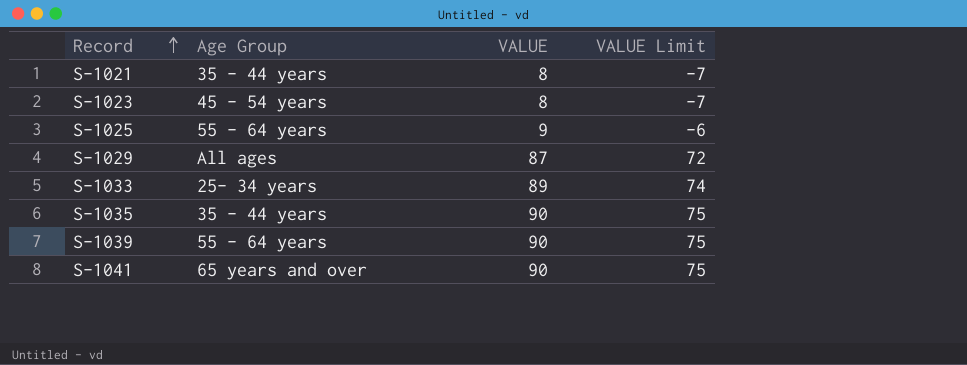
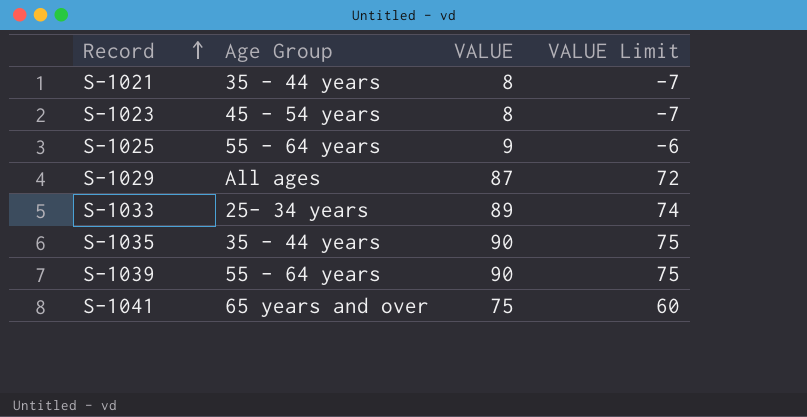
S-1041 | VALUE: 90 -> 75
S-1041 | VALUE Limit: 75 -> 60

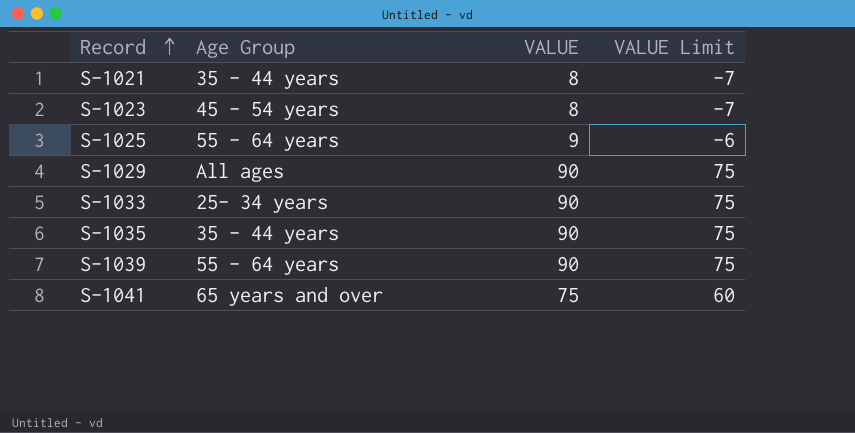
S-1029 | VALUE: 87 -> 90
S-1029 | VALUE Limit: 72 -> 75
S-1033 | VALUE: 89 -> 90
S-1033 | VALUE Limit: 74 -> 75

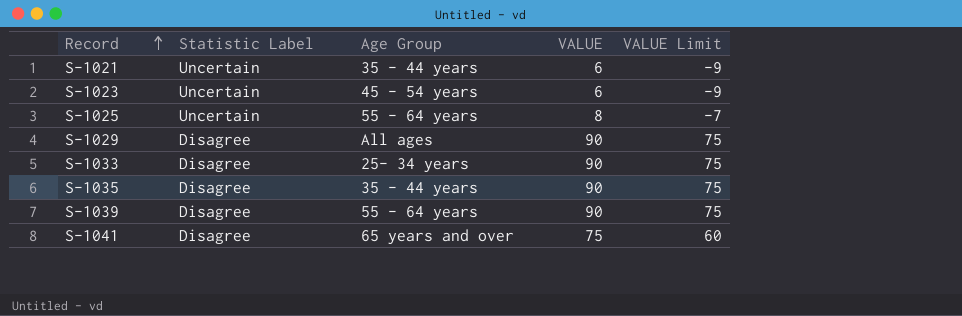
column Statistic Label | position: none -> 2
S-1021 | VALUE: 8 -> 6
S-1021 | VALUE Limit: -7 -> -9
S-1023 | VALUE: 8 -> 6
S-1023 | VALUE Limit: -7 -> -9
S-1025 | VALUE: 9 -> 8
S-1025 | VALUE Limit: -6 -> -7

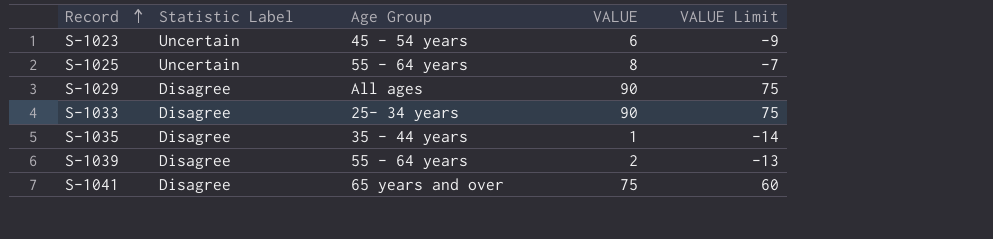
row S-1021: Uncertain | 35 - 44 years | 6 | -9 -> none
S-1035 | VALUE: 90 -> 1
S-1035 | VALUE Limit: 75 -> -14
S-1039 | VALUE: 90 -> 2
S-1039 | VALUE Limit: 75 -> -13

